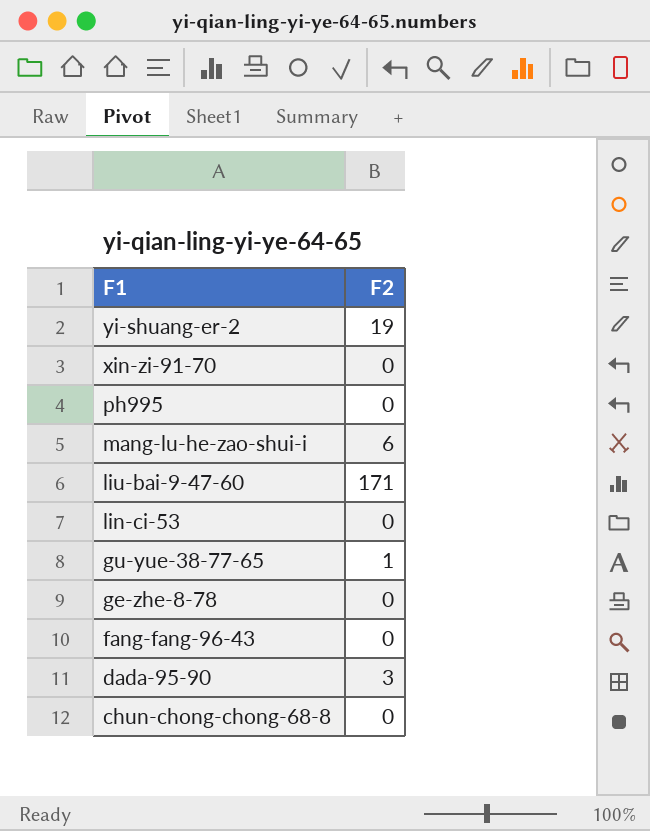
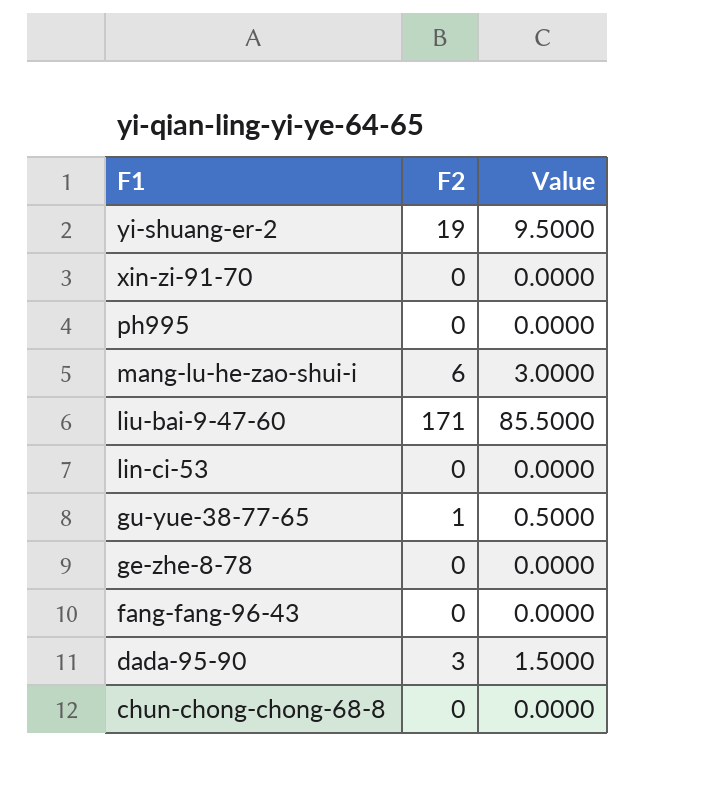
column Value | formula: none -> [F2] * 0.5

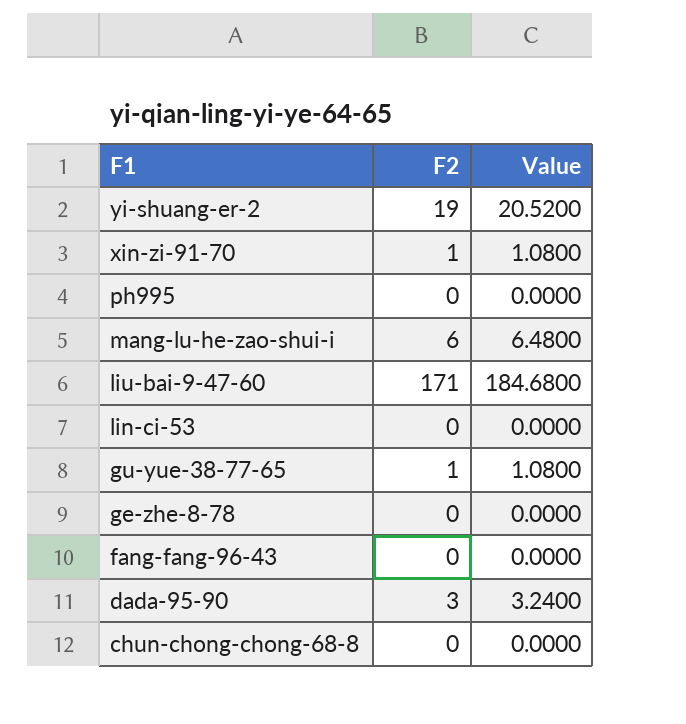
column Value | formula: [F2] * 0.5 -> [F2] * 1.08
xin-zi-91-70 | F2: 0 -> 1

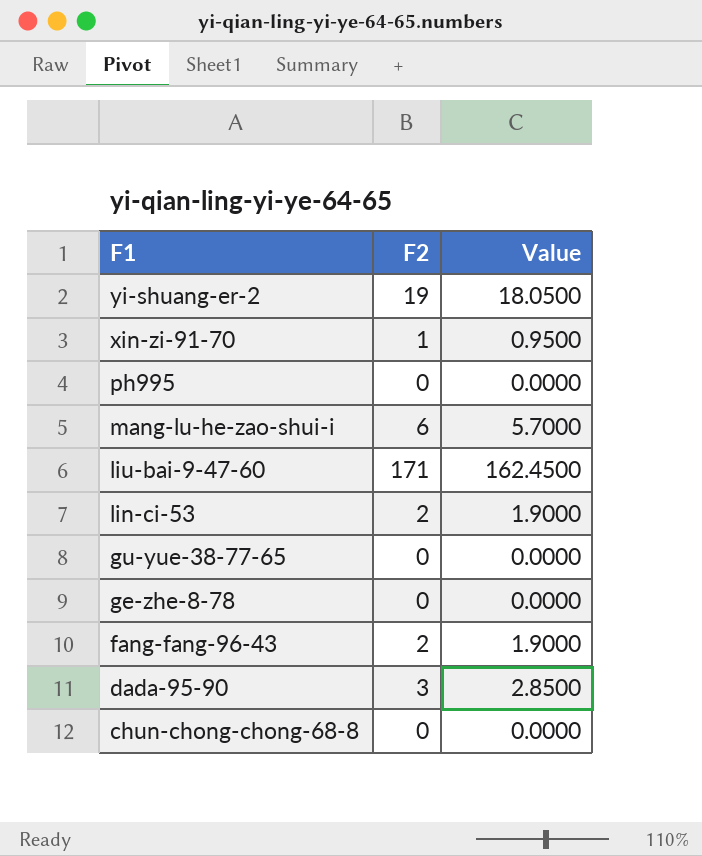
column Value | formula: [F2] * 1.08 -> [F2] * 0.95
lin-ci-53 | F2: 0 -> 2
gu-yue-38-77-65 | F2: 1 -> 0
fang-fang-96-43 | F2: 0 -> 2

